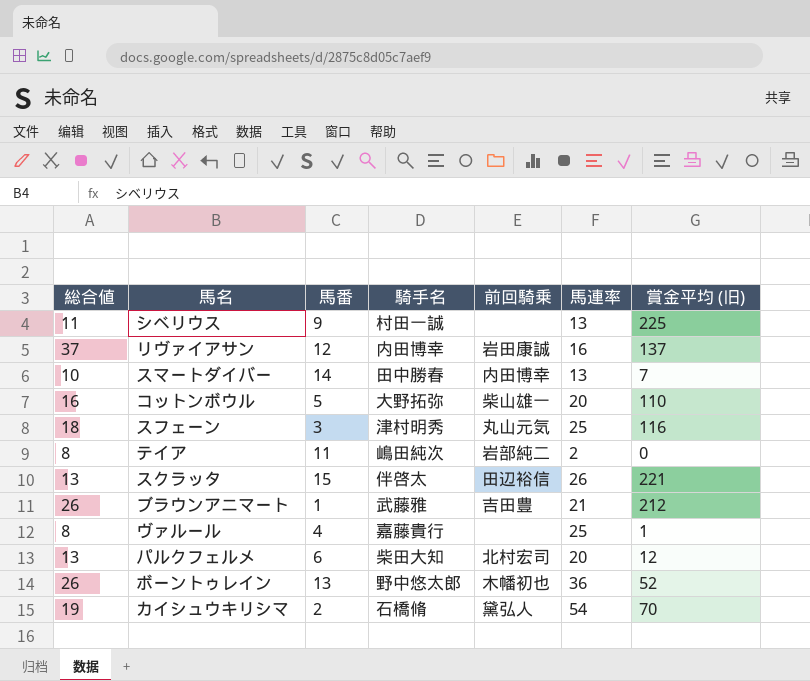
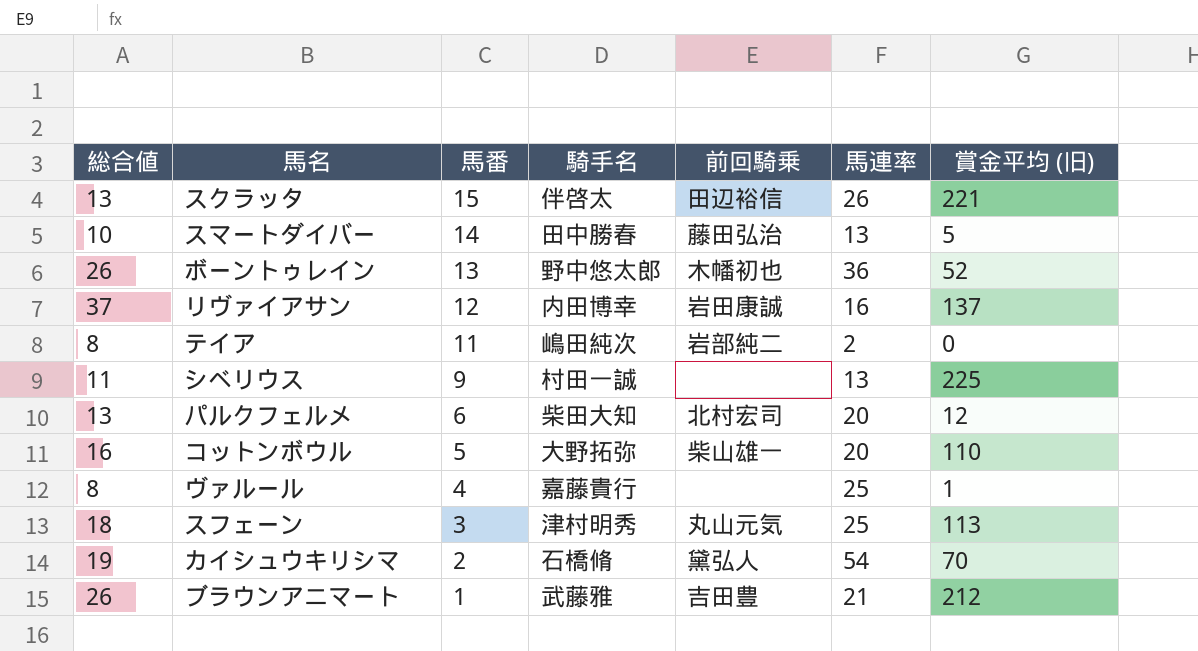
row order: none -> 馬番 descending
スマートダイバー | 前回騎乗: 内田博幸 -> 藤田弘治
スマートダイバー | 賞金平均 (旧): 7 -> 5
スフェーン | 賞金平均 (旧): 116 -> 113

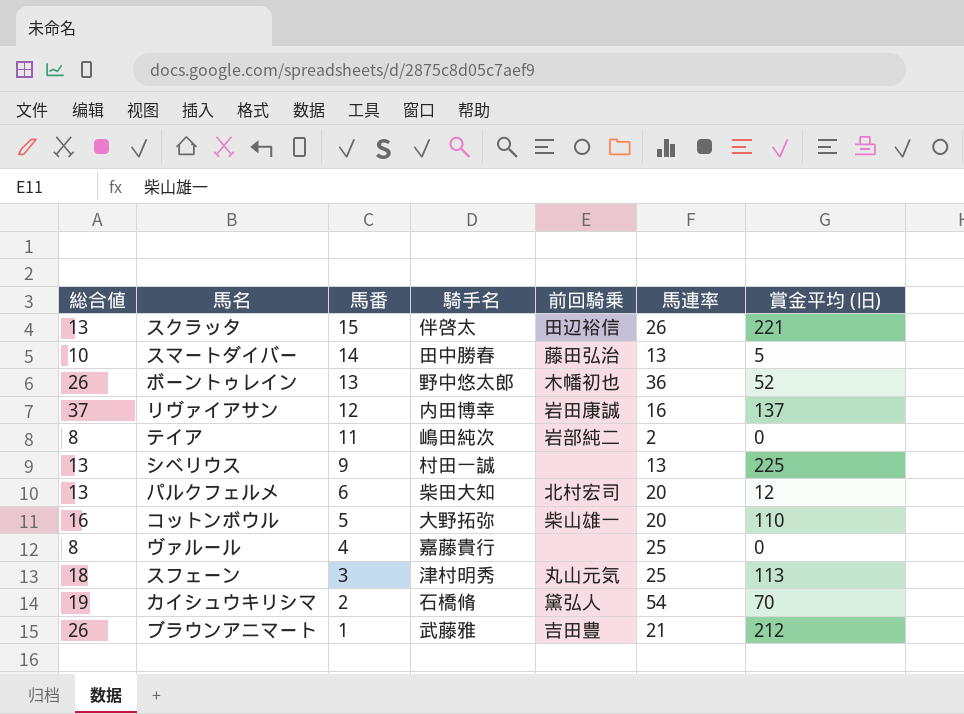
シベリウス | 総合値: 11 -> 13
ヴァルール | 賞金平均 (旧): 1 -> 0

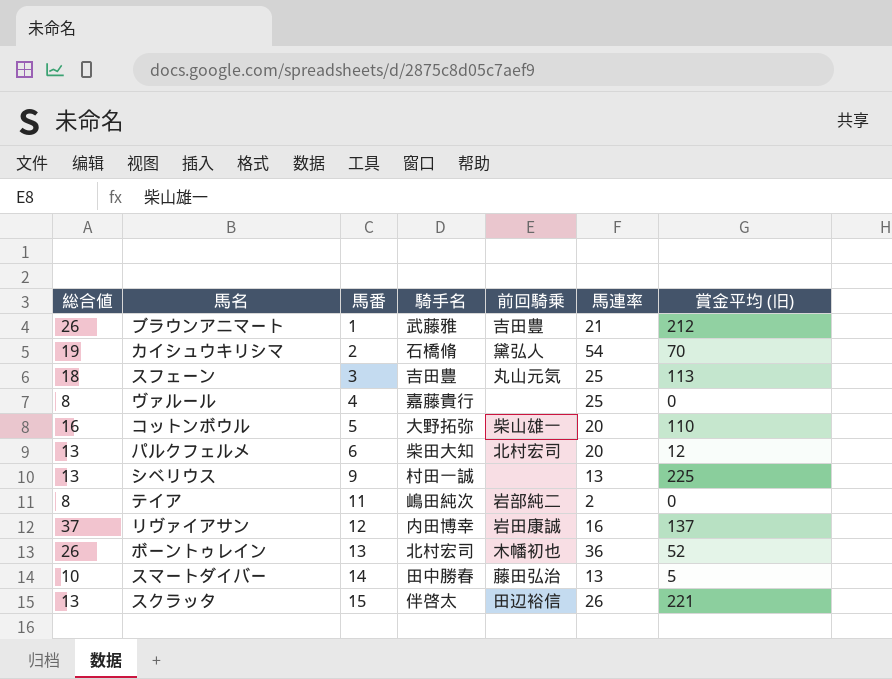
row order: 馬番 descending -> 馬番 ascending
スフェーン | 騎手名: 津村明秀 -> 吉田豊
ボーントゥレイン | 騎手名: 野中悠太郎 -> 北村宏司

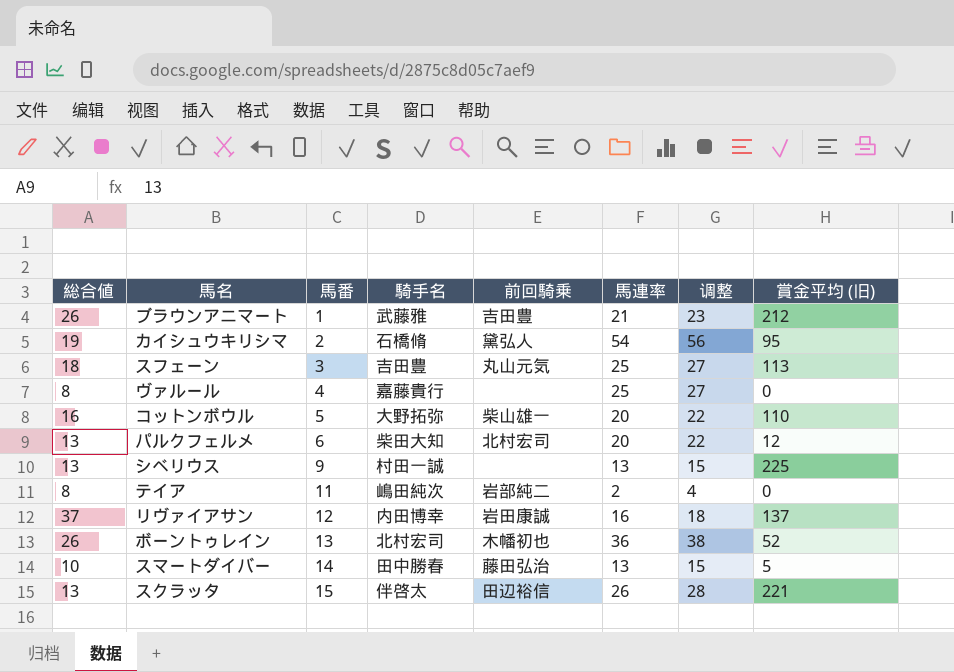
column 调整 | formula: none -> [馬連率] + 2
カイシュウキリシマ | 賞金平均 (旧): 70 -> 95

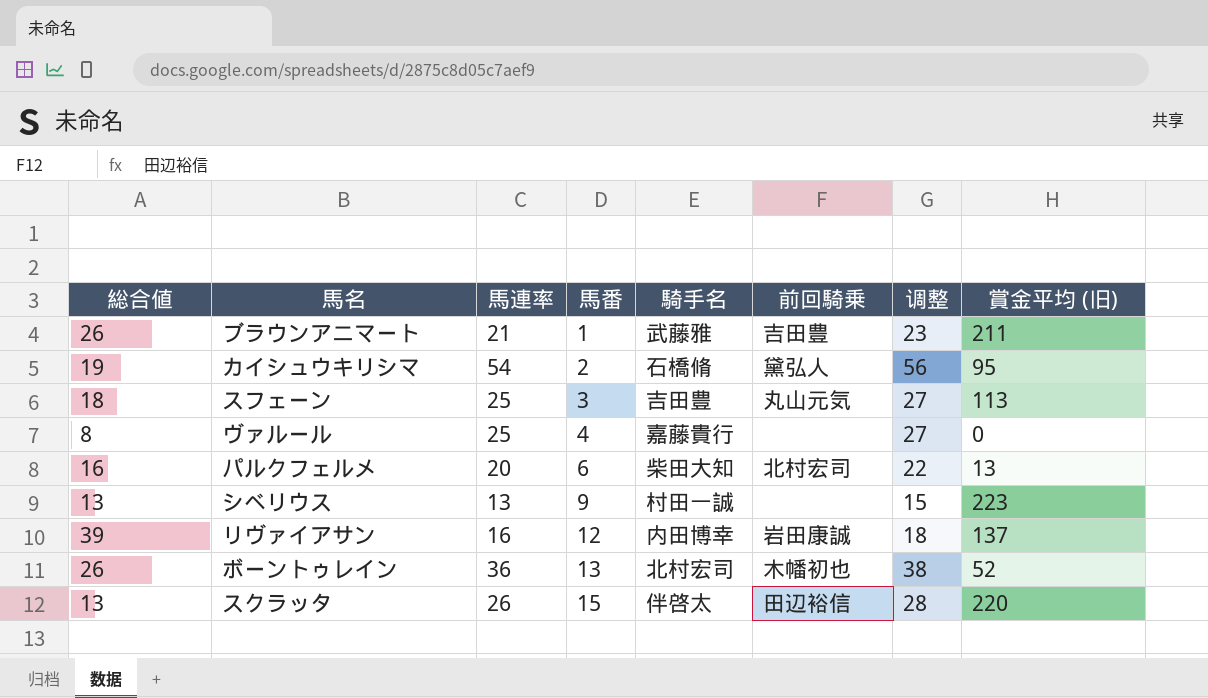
column 馬連率 | position: 6 -> 3
row コットンボウル: 16 | 5 | 大野拓弥 | 柴山雄一 | 20 | 22 | 110 -> none
row テイア: 8 | 11 | 嶋田純次 | 岩部純二 | 2 | 4 | 0 -> none
row スマートダイバー: 10 | 14 | 田中勝春 | 藤田弘治 | 13 | 15 | 5 -> none
ブラウンアニマート | 賞金平均 (旧): 212 -> 211
パルクフェルメ | 総合値: 13 -> 16
パルクフェルメ | 賞金平均 (旧): 12 -> 13
シベリウス | 賞金平均 (旧): 225 -> 223
リヴァイアサン | 総合値: 37 -> 39
スクラッタ | 賞金平均 (旧): 221 -> 220

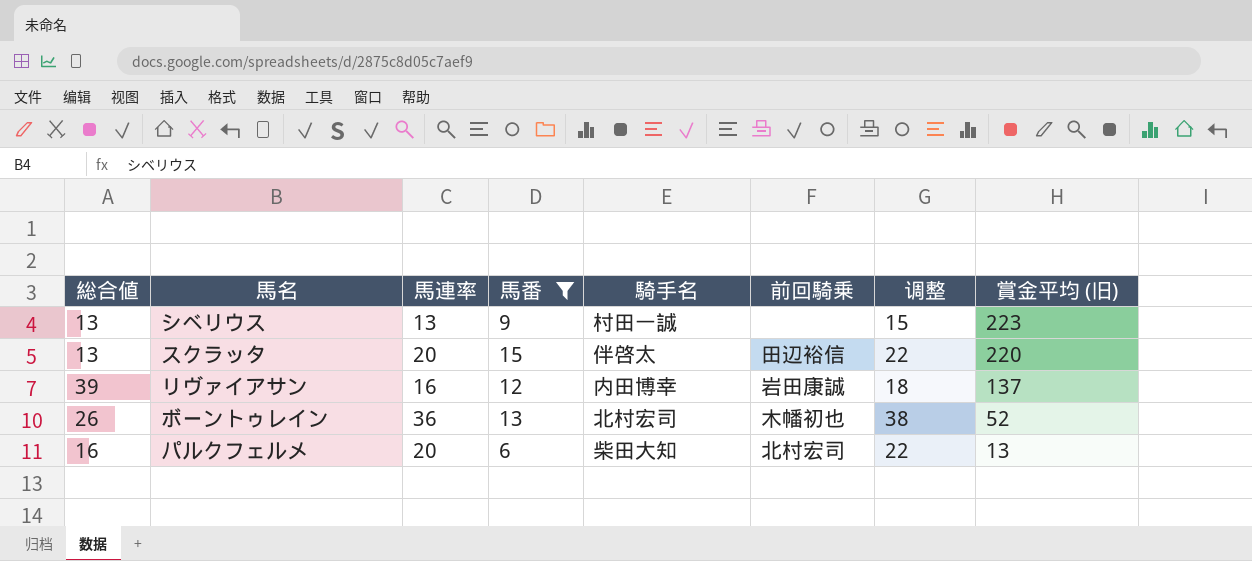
filter: none -> 馬番 >= 6
row order: 馬番 ascending -> 賞金平均 (旧) descending
スクラッタ | 馬連率: 26 -> 20
スクラッタ | 调整: 28 -> 22

